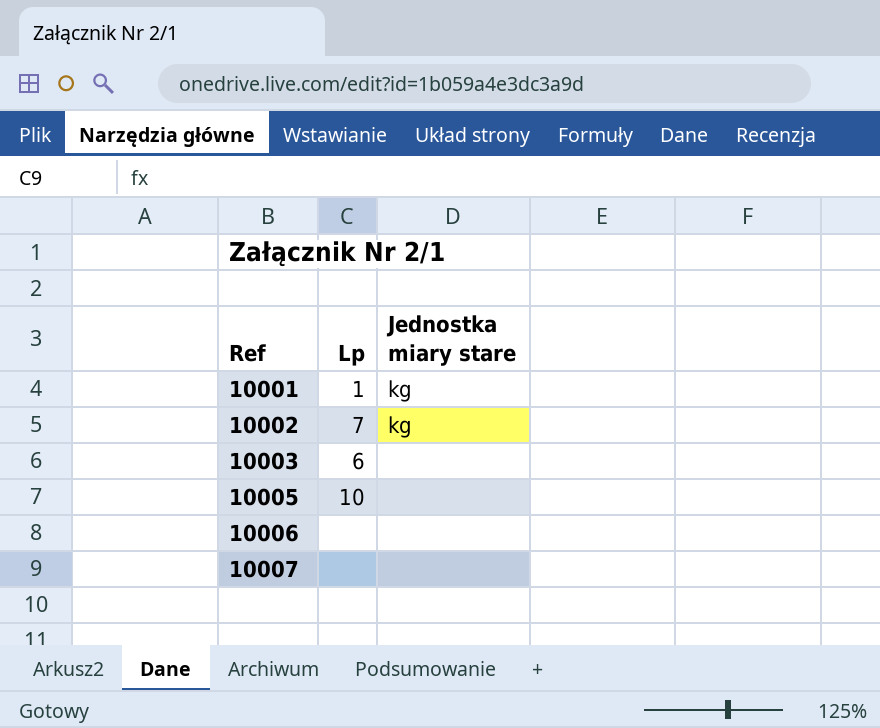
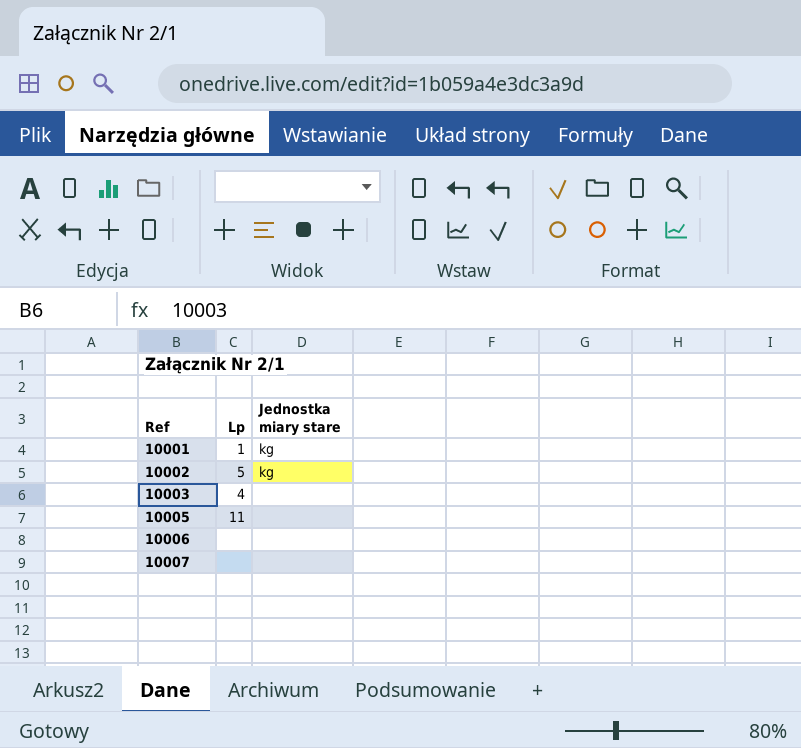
10002 | Lp: 7 -> 5
10003 | Lp: 6 -> 4
10005 | Lp: 10 -> 11

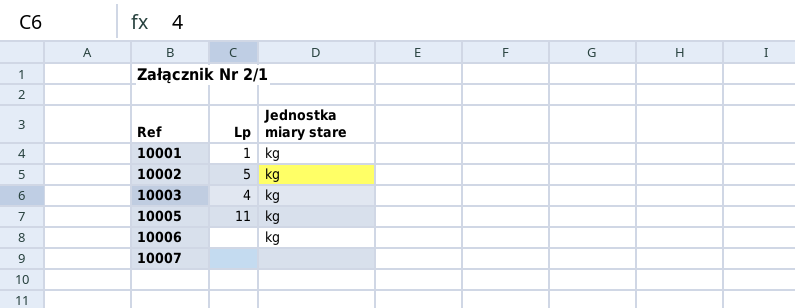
10003 | Jednostka miary stare: none -> kg
10005 | Jednostka miary stare: none -> kg
10006 | Jednostka miary stare: none -> kg

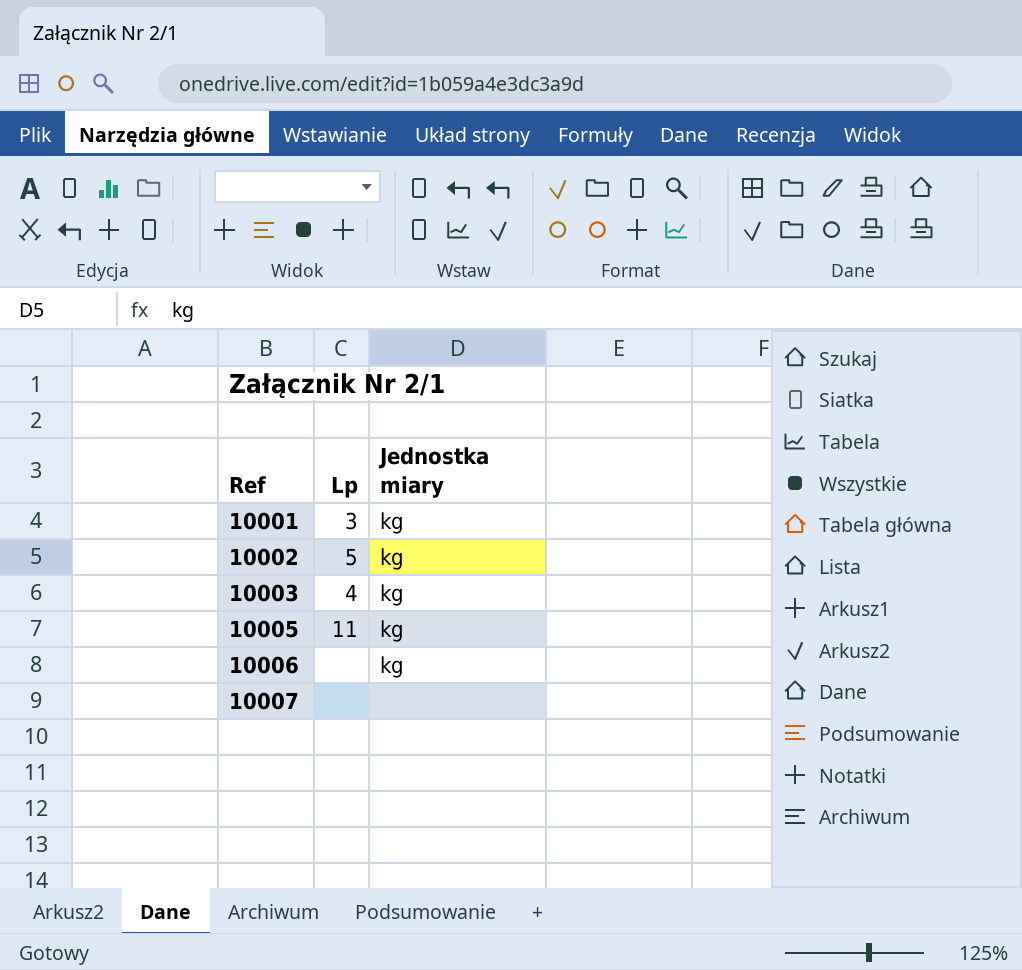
column name: Jednostka miary stare -> Jednostka miary
10001 | Lp: 1 -> 3

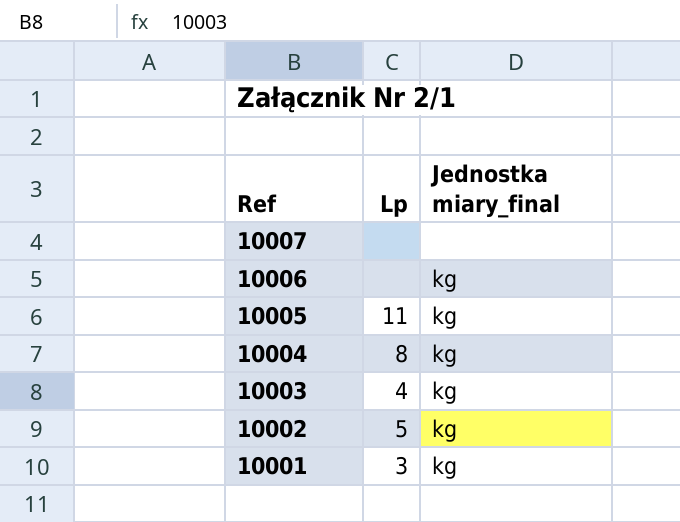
row order: Ref ascending -> Ref descending
column name: Jednostka miary -> Jednostka miary_final
row 10004: none -> 8 | kg

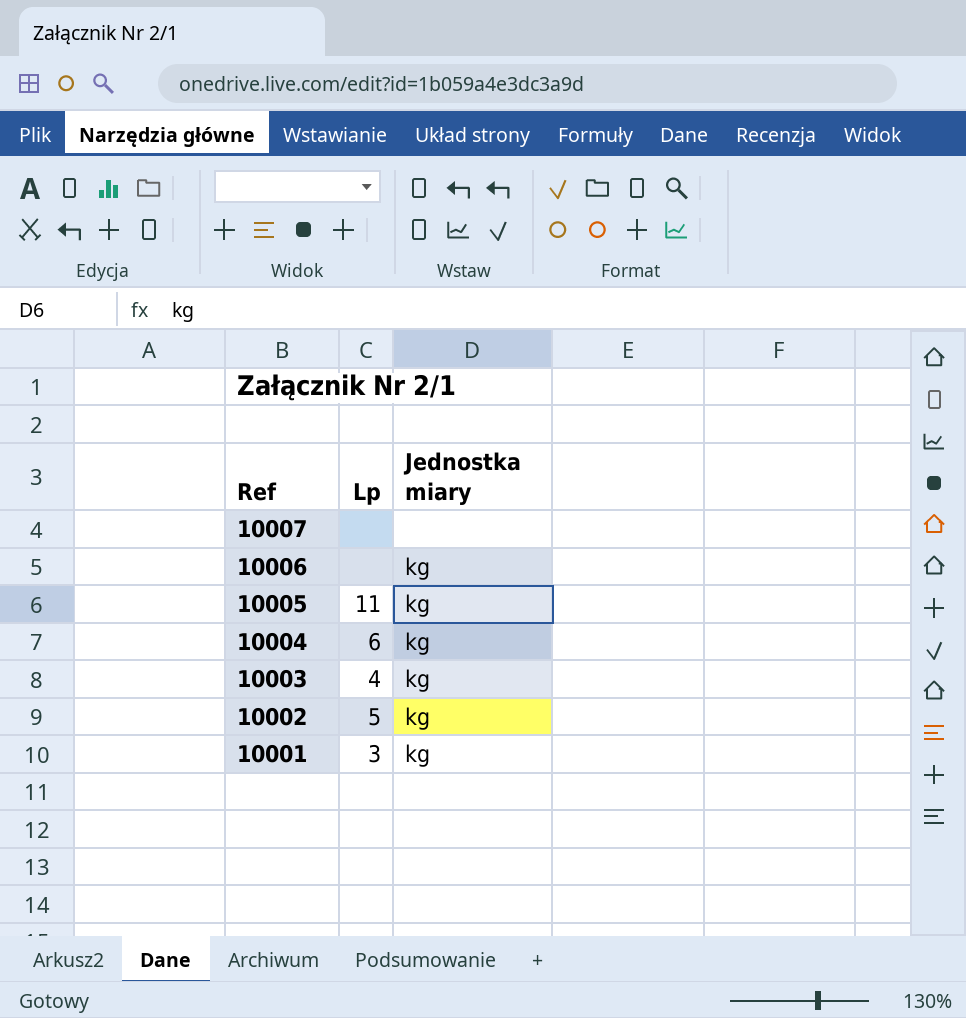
column name: Jednostka miary_final -> Jednostka miary
10004 | Lp: 8 -> 6

